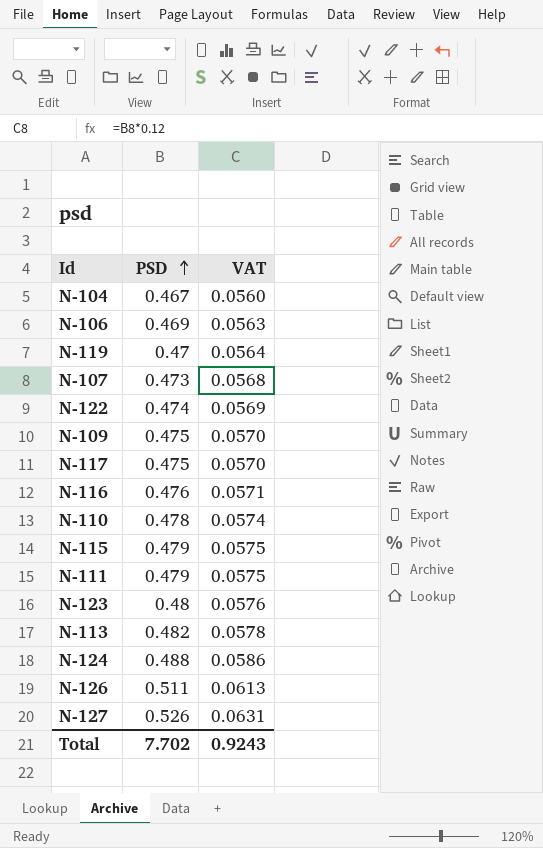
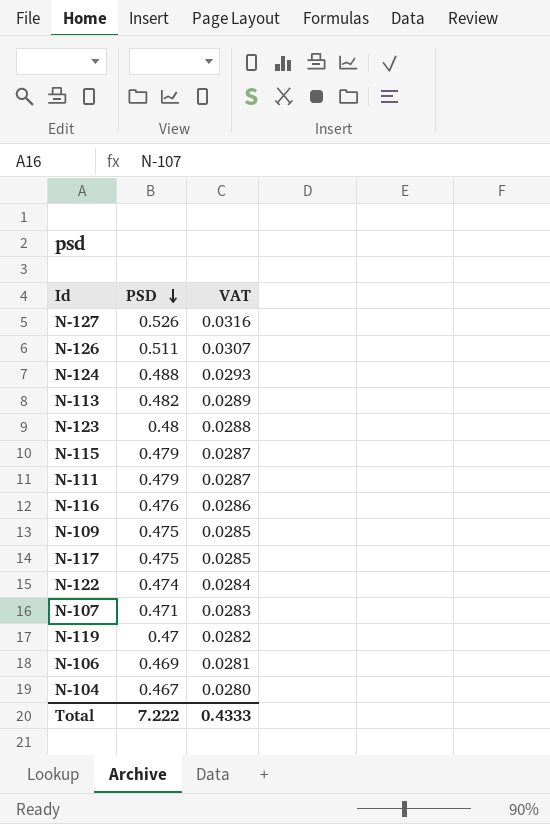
row order: PSD ascending -> PSD descending
column VAT | formula: [PSD] * 0.12 -> [PSD] * 0.06
row N-110: 0.478 | 0.0574 -> none
N-107 | PSD: 0.473 -> 0.471
Total | PSD: 7.702 -> 7.222
Total | VAT: 0.9243 -> 0.4333

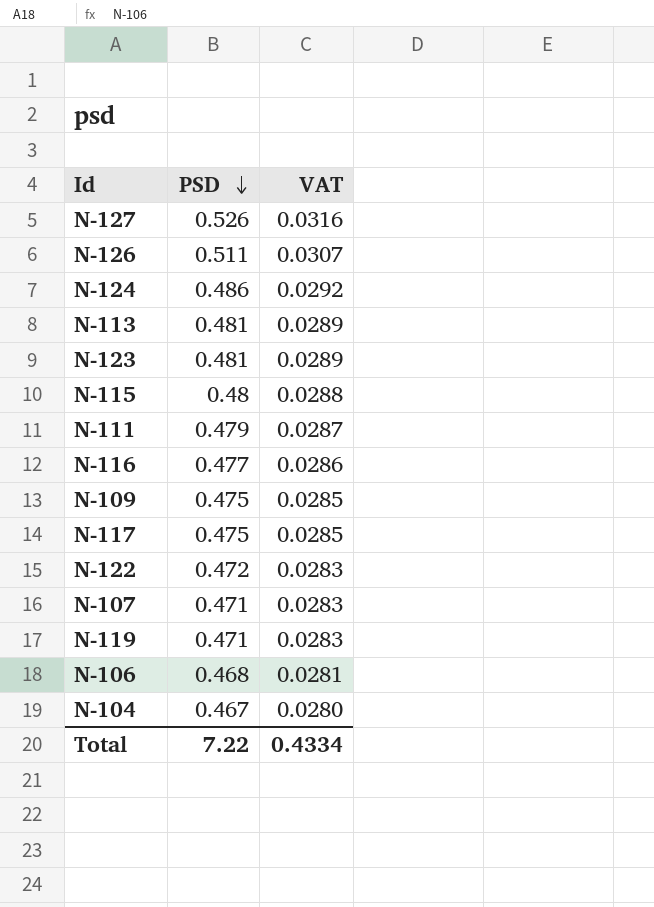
N-124 | PSD: 0.488 -> 0.486
N-124 | VAT: 0.0293 -> 0.0292
N-113 | PSD: 0.482 -> 0.481
N-123 | PSD: 0.48 -> 0.481
N-123 | VAT: 0.0288 -> 0.0289
N-115 | PSD: 0.479 -> 0.48
N-115 | VAT: 0.0287 -> 0.0288
N-116 | PSD: 0.476 -> 0.477
N-122 | PSD: 0.474 -> 0.472
N-122 | VAT: 0.0284 -> 0.0283
N-119 | PSD: 0.47 -> 0.471
N-119 | VAT: 0.0282 -> 0.0283
N-106 | PSD: 0.469 -> 0.468
Total | PSD: 7.222 -> 7.22
Total | VAT: 0.4333 -> 0.4334

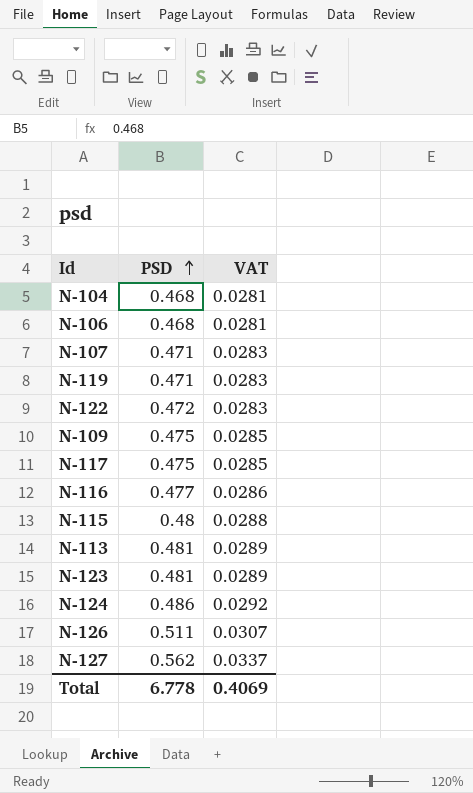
row order: PSD descending -> PSD ascending
row N-111: 0.479 | 0.0287 -> none
N-104 | PSD: 0.467 -> 0.468
N-104 | VAT: 0.0280 -> 0.0281
N-127 | PSD: 0.526 -> 0.562
N-127 | VAT: 0.0316 -> 0.0337
Total | PSD: 7.22 -> 6.778
Total | VAT: 0.4334 -> 0.4069

